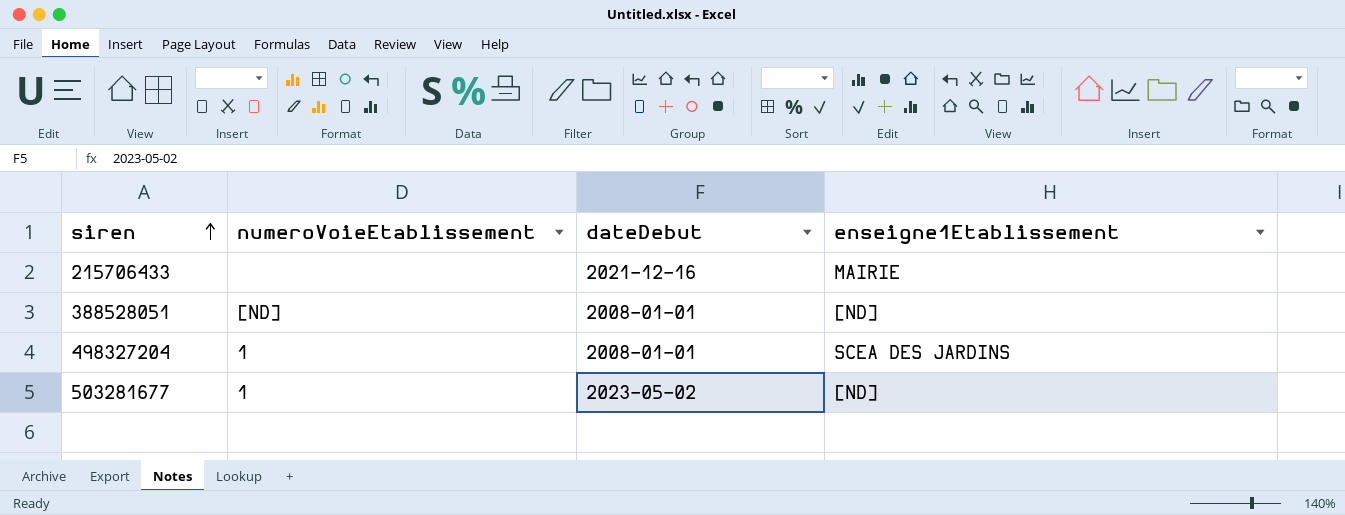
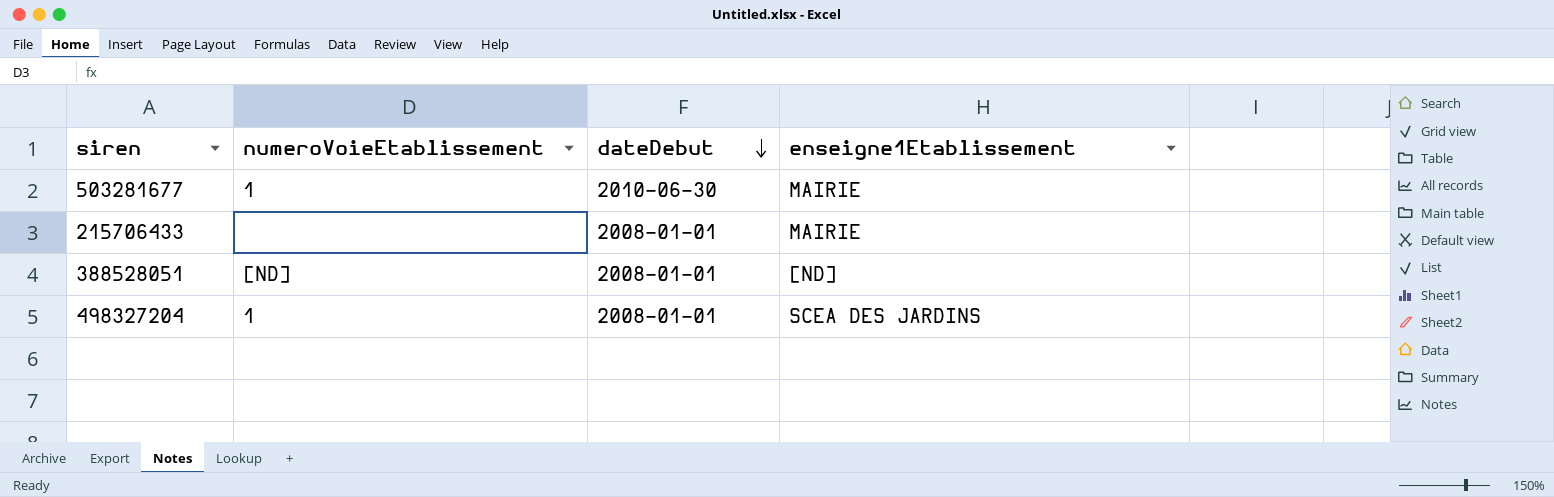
row order: siren ascending -> dateDebut descending
503281677 | dateDebut: 2023-05-02 -> 2010-06-30
503281677 | enseigne1Etablissement: [ND] -> MAIRIE
215706433 | dateDebut: 2021-12-16 -> 2008-01-01

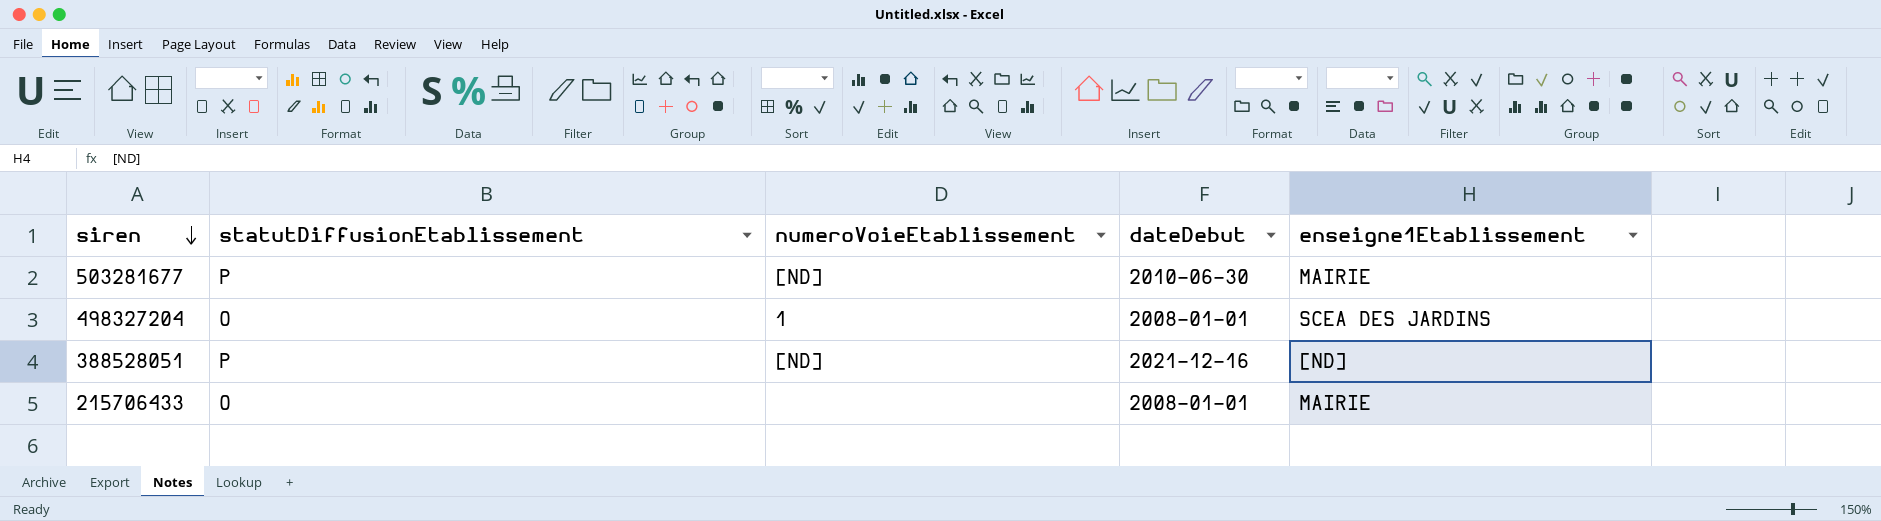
row order: dateDebut descending -> siren descending
column statutDiffusionEtablissement | position: none -> 2
503281677 | numeroVoieEtablissement: 1 -> [ND]
388528051 | dateDebut: 2008-01-01 -> 2021-12-16

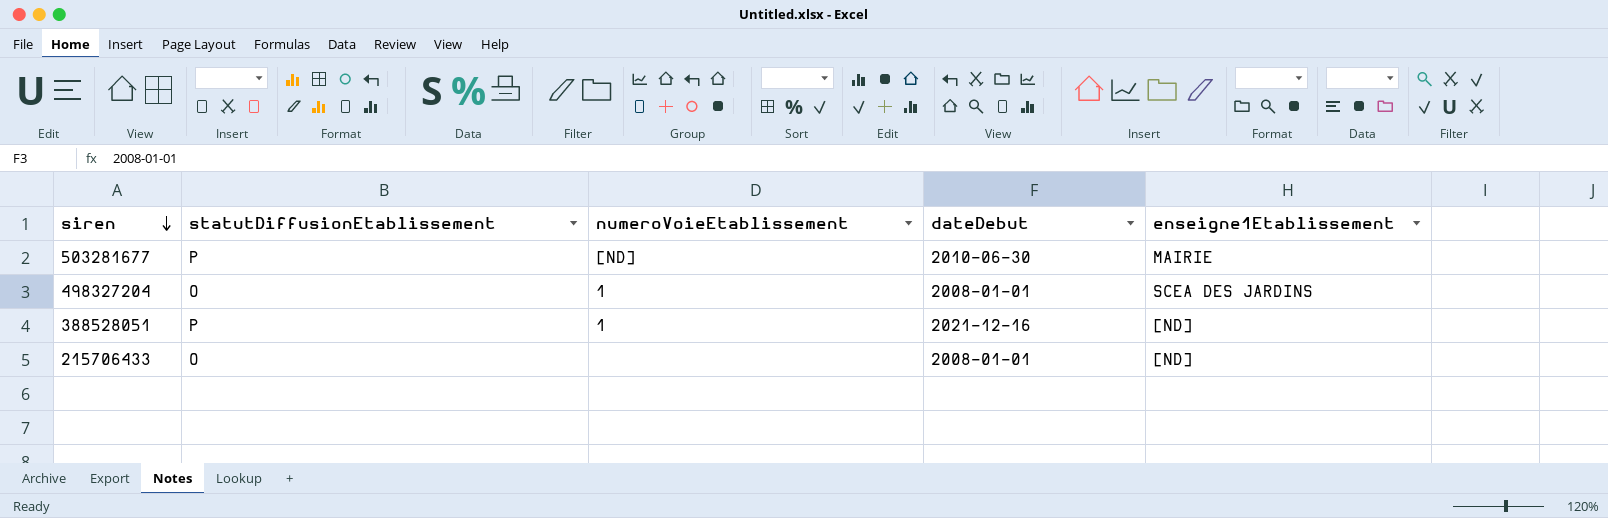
388528051 | numeroVoieEtablissement: [ND] -> 1
215706433 | enseigne1Etablissement: MAIRIE -> [ND]

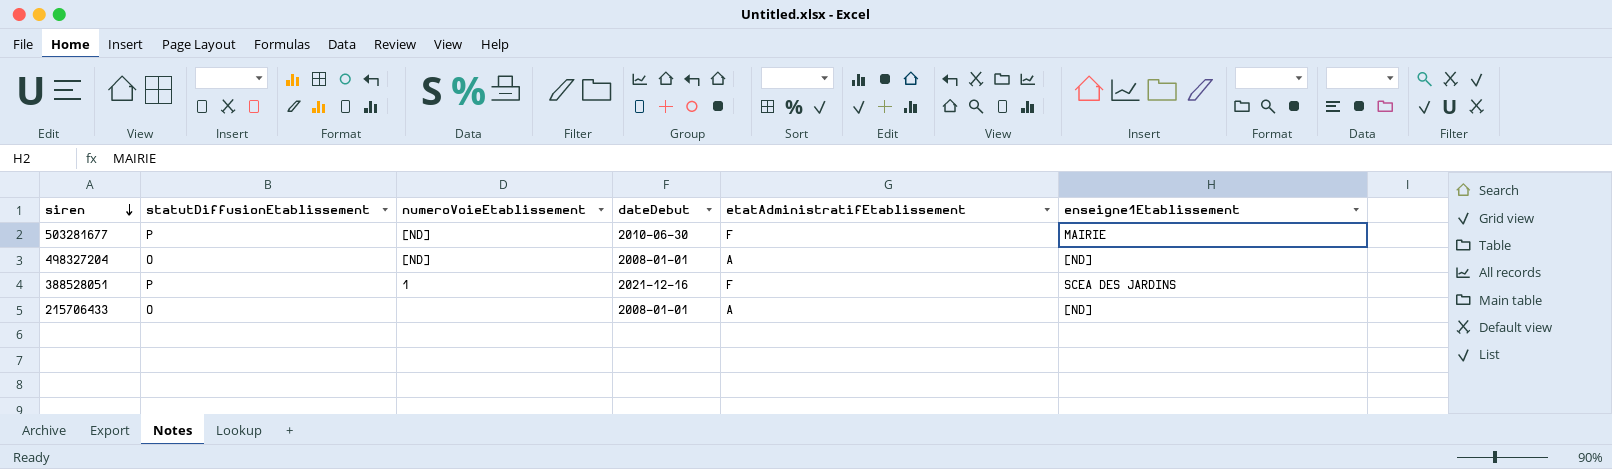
column etatAdministratifEtablissement | position: none -> 5
498327204 | numeroVoieEtablissement: 1 -> [ND]
498327204 | enseigne1Etablissement: SCEA DES JARDINS -> [ND]
388528051 | enseigne1Etablissement: [ND] -> SCEA DES JARDINS

